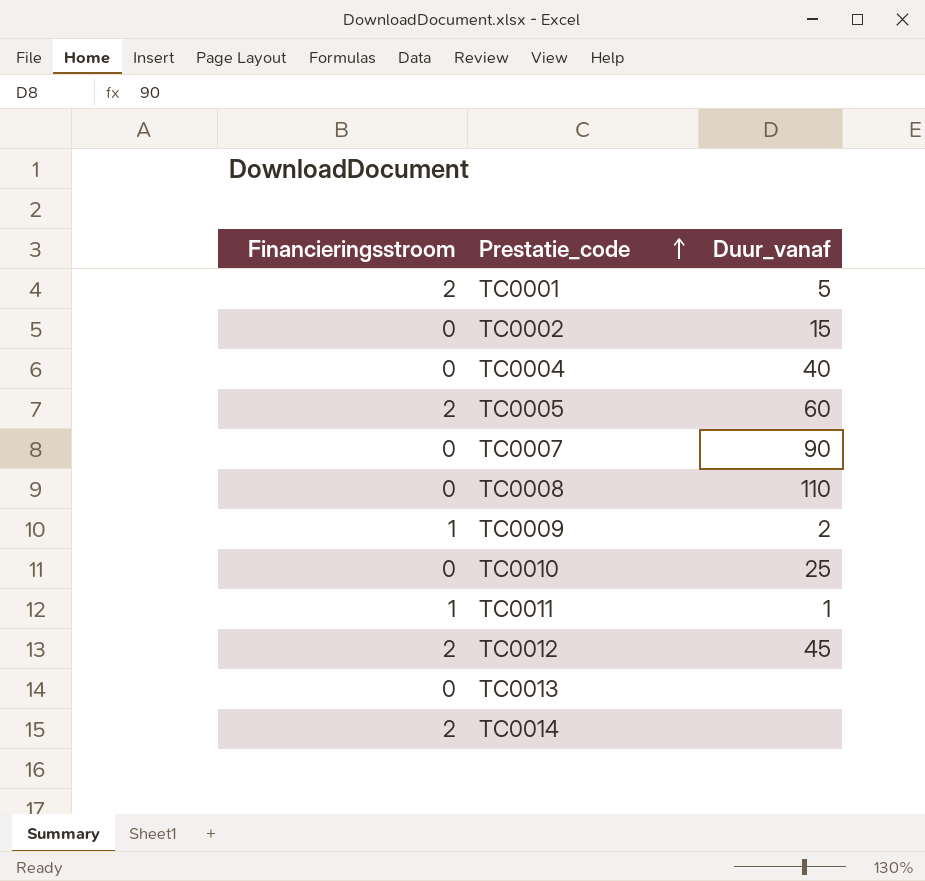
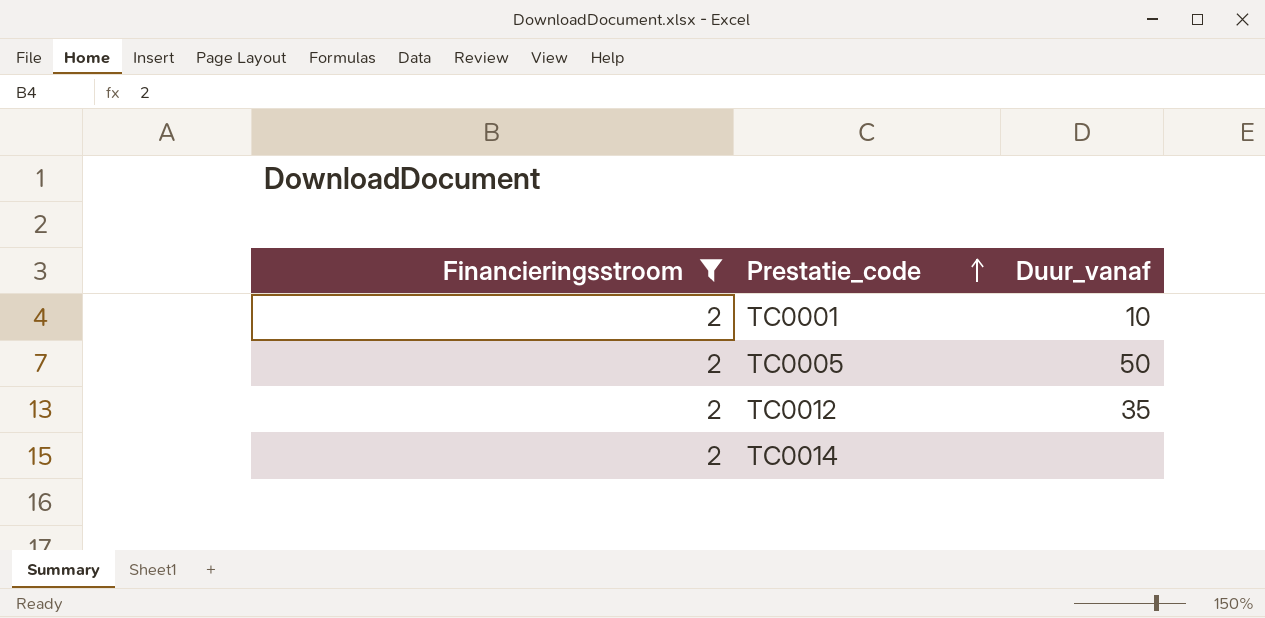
filter: none -> Financieringsstroom = 2
TC0001 | Duur_vanaf: 5 -> 10
TC0005 | Duur_vanaf: 60 -> 50
TC0012 | Duur_vanaf: 45 -> 35

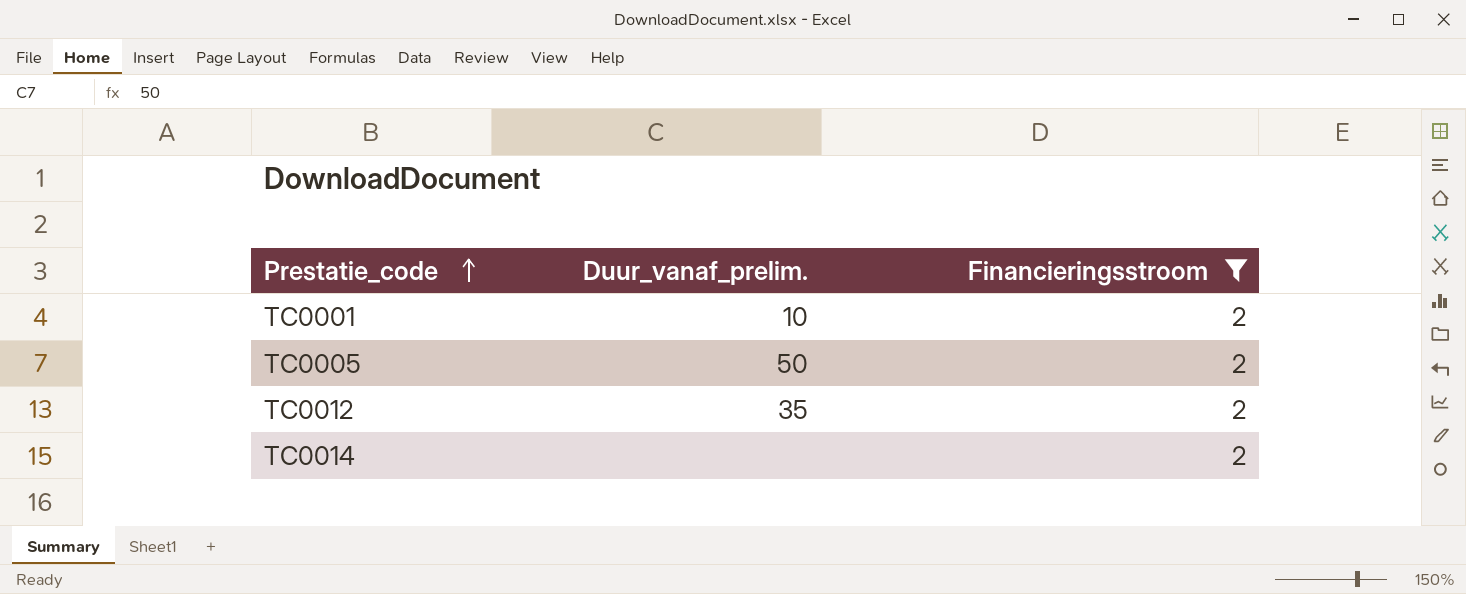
column name: Duur_vanaf -> Duur_vanaf_prelim.
column Financieringsstroom | position: 1 -> 3

